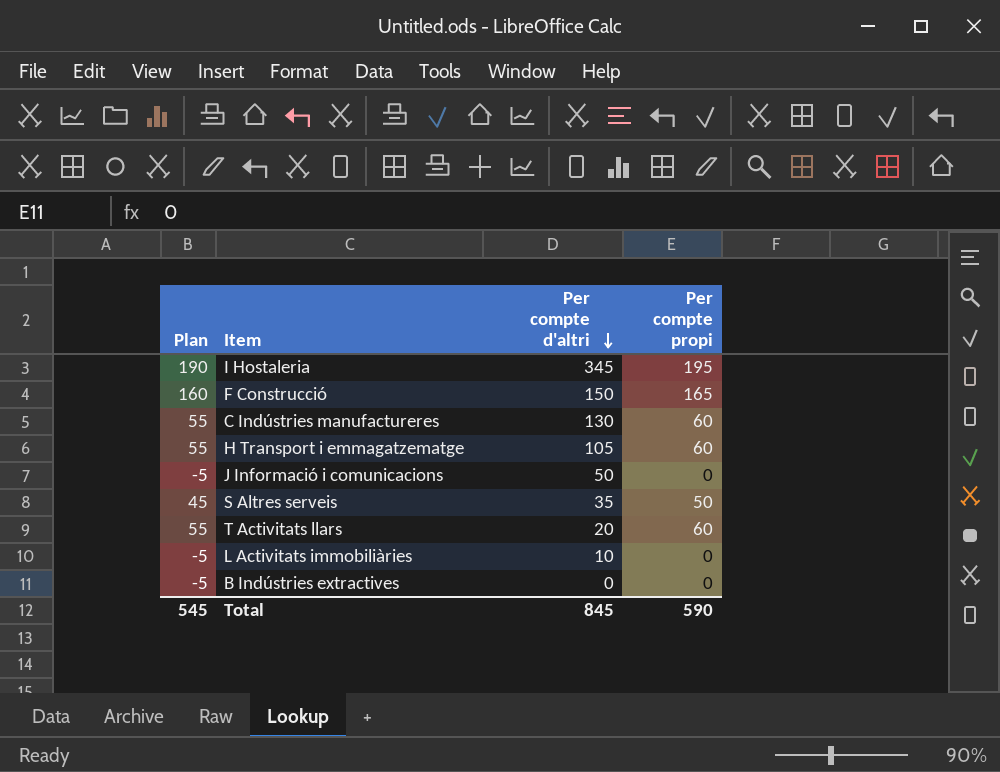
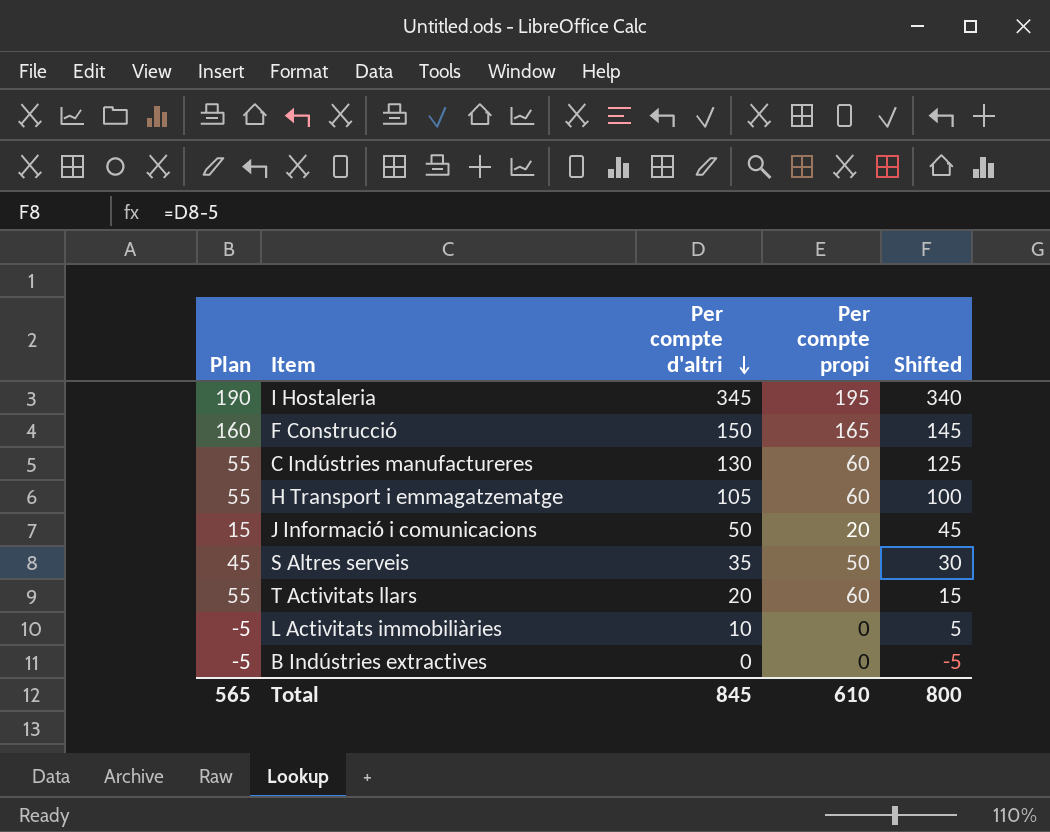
column Shifted | formula: none -> [Per compte d'altri] - 5
J Informació i comunicacions | Plan: -5 -> 15
J Informació i comunicacions | Per compte propi: 0 -> 20
Total | Plan: 545 -> 565
Total | Per compte propi: 590 -> 610

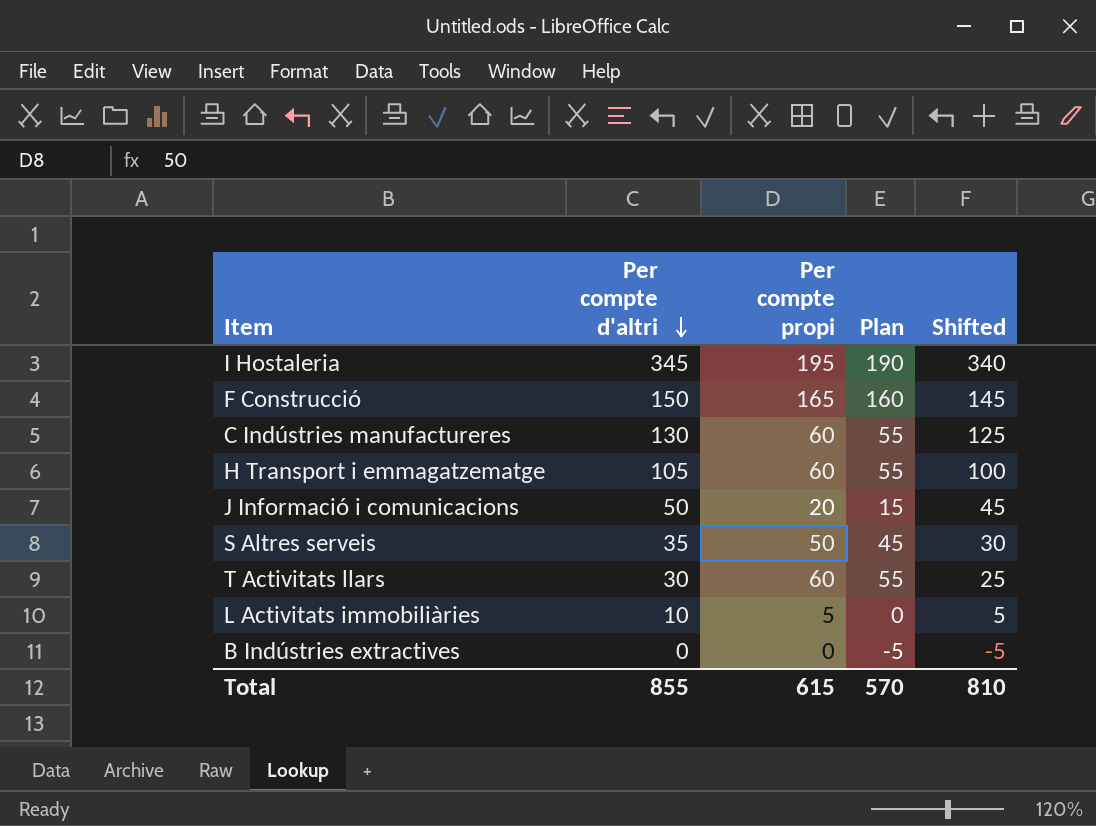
column Plan | position: 1 -> 4
T Activitats llars | Per compte d'altri: 20 -> 30
T Activitats llars | Shifted: 15 -> 25
L Activitats immobiliàries | Per compte propi: 0 -> 5
L Activitats immobiliàries | Plan: -5 -> 0
Total | Per compte d'altri: 845 -> 855
Total | Per compte propi: 610 -> 615
Total | Plan: 565 -> 570
Total | Shifted: 800 -> 810

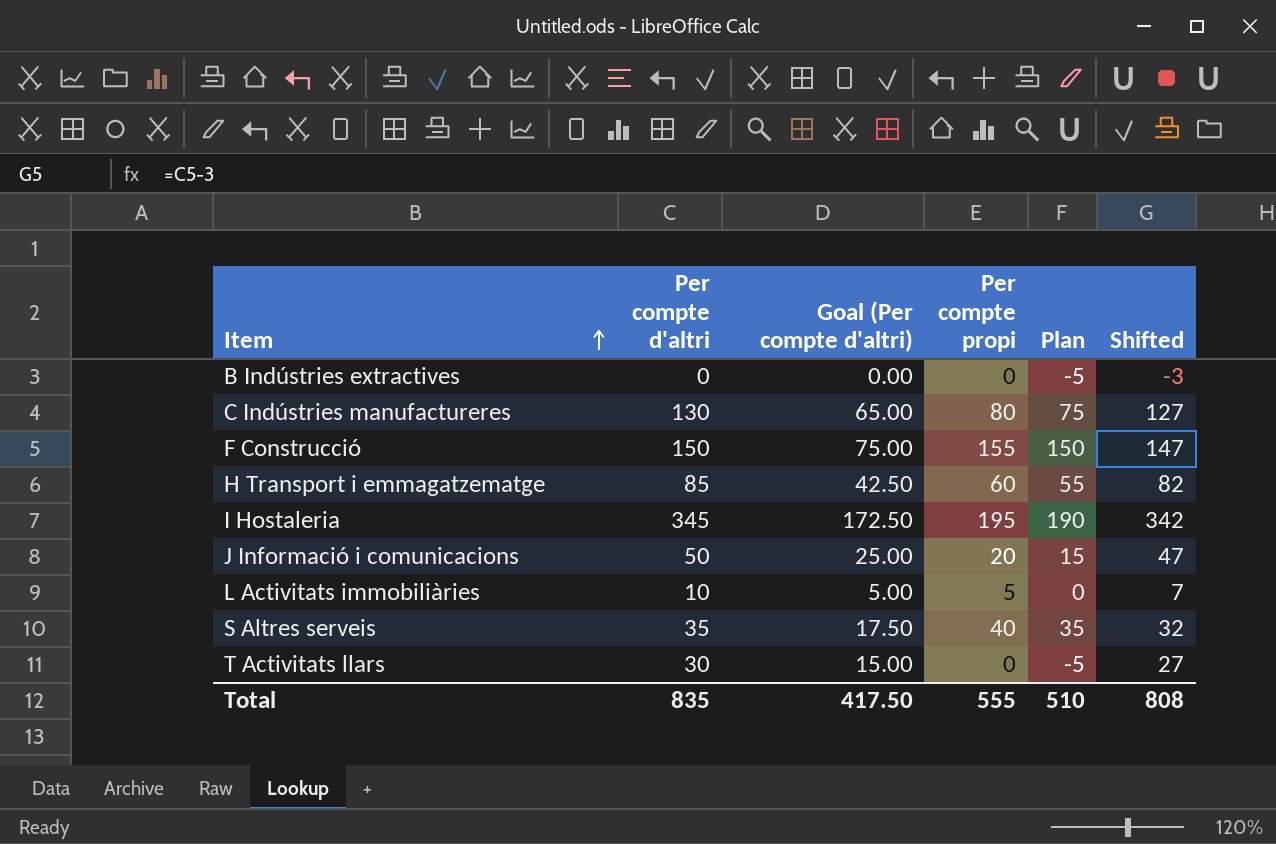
row order: Per compte d'altri descending -> Item ascending
column Goal (Per compte d'altri) | formula: none -> [Per compte d'altri] * 0.5
column Shifted | formula: [Per compte d'altri] - 5 -> [Per compte d'altri] - 3
C Indústries manufactureres | Per compte propi: 60 -> 80
C Indústries manufactureres | Plan: 55 -> 75
F Construcció | Per compte propi: 165 -> 155
F Construcció | Plan: 160 -> 150
H Transport i emmagatzematge | Per compte d'altri: 105 -> 85
S Altres serveis | Per compte propi: 50 -> 40
S Altres serveis | Plan: 45 -> 35
T Activitats llars | Per compte propi: 60 -> 0
T Activitats llars | Plan: 55 -> -5
Total | Per compte d'altri: 855 -> 835
Total | Per compte propi: 615 -> 555
Total | Plan: 570 -> 510
Total | Shifted: 810 -> 808

